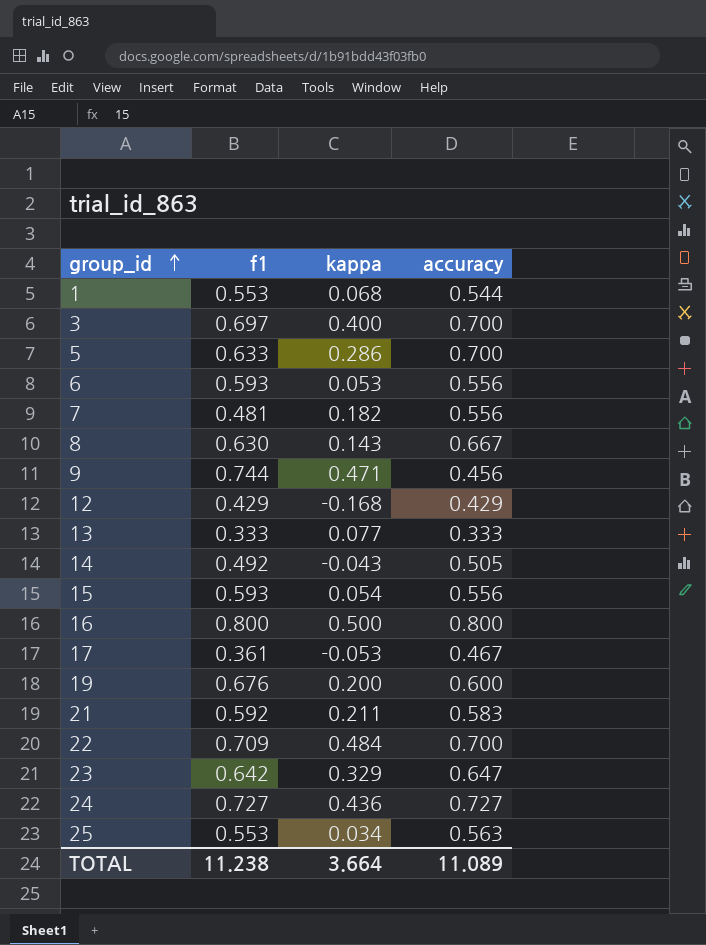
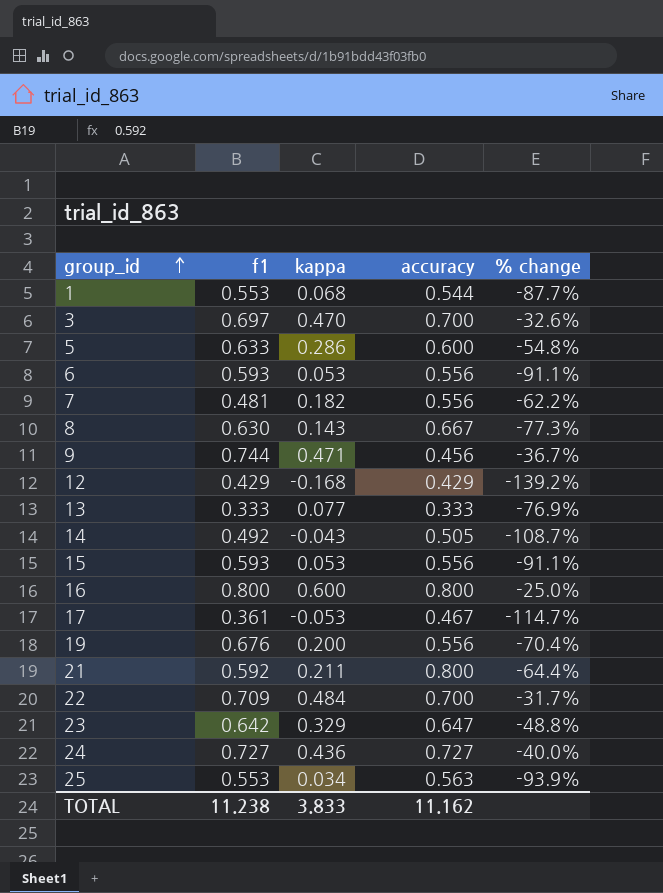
column % change | formula: none -> ([kappa] - [f1]) / [f1]
3 | kappa: 0.400 -> 0.470
5 | accuracy: 0.700 -> 0.600
15 | kappa: 0.054 -> 0.053
16 | kappa: 0.500 -> 0.600
19 | accuracy: 0.600 -> 0.556
21 | accuracy: 0.583 -> 0.800
TOTAL | kappa: 3.664 -> 3.833
TOTAL | accuracy: 11.089 -> 11.162

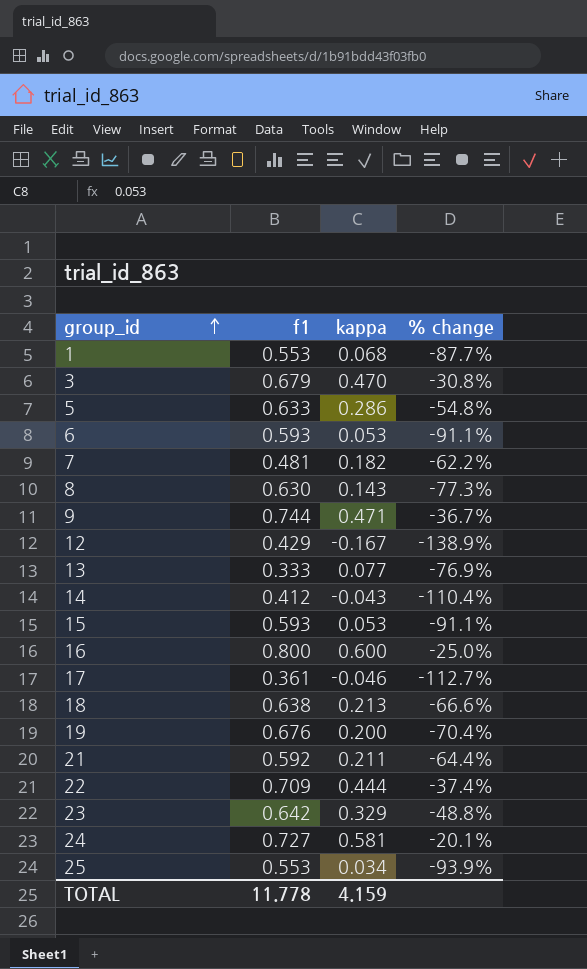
column accuracy | position: 4 -> none
3 | f1: 0.697 -> 0.679
3 | % change: -32.6% -> -30.8%
12 | kappa: -0.168 -> -0.167
12 | % change: -139.2% -> -138.9%
14 | f1: 0.492 -> 0.412
14 | % change: -108.7% -> -110.4%
17 | kappa: -0.053 -> -0.046
17 | % change: -114.7% -> -112.7%
row 18: none -> 0.638 | 0.213 | -66.6%
22 | kappa: 0.484 -> 0.444
22 | % change: -31.7% -> -37.4%
24 | kappa: 0.436 -> 0.581
24 | % change: -40.0% -> -20.1%
TOTAL | f1: 11.238 -> 11.778
TOTAL | kappa: 3.833 -> 4.159

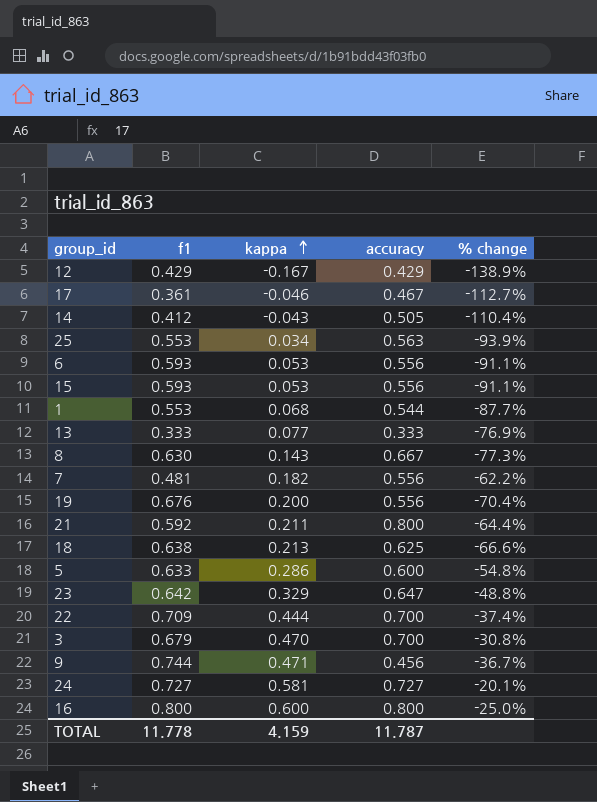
row order: group_id ascending -> kappa ascending
column accuracy | position: none -> 4

